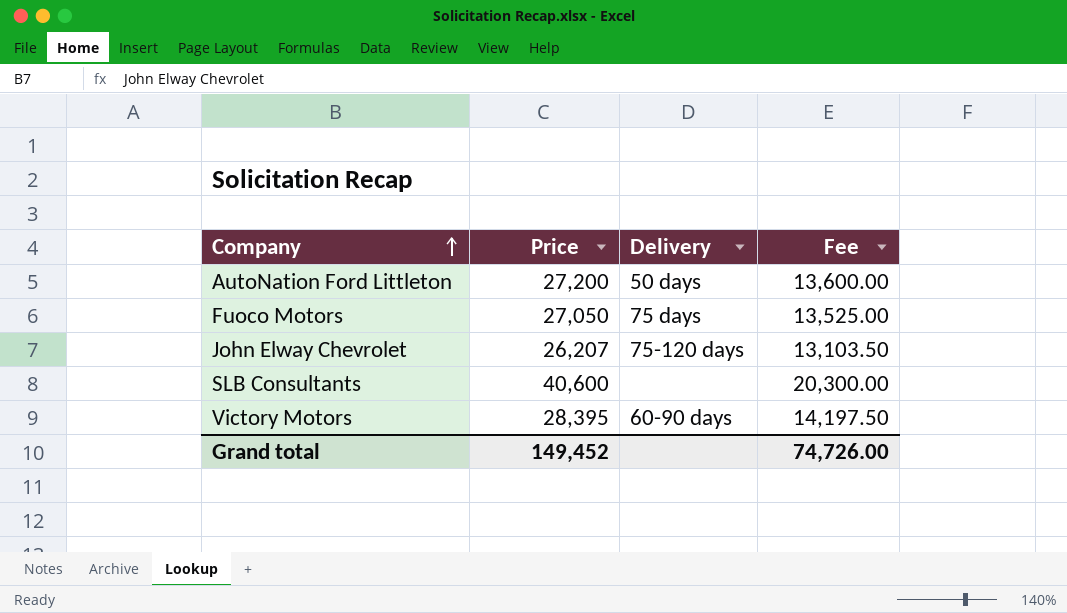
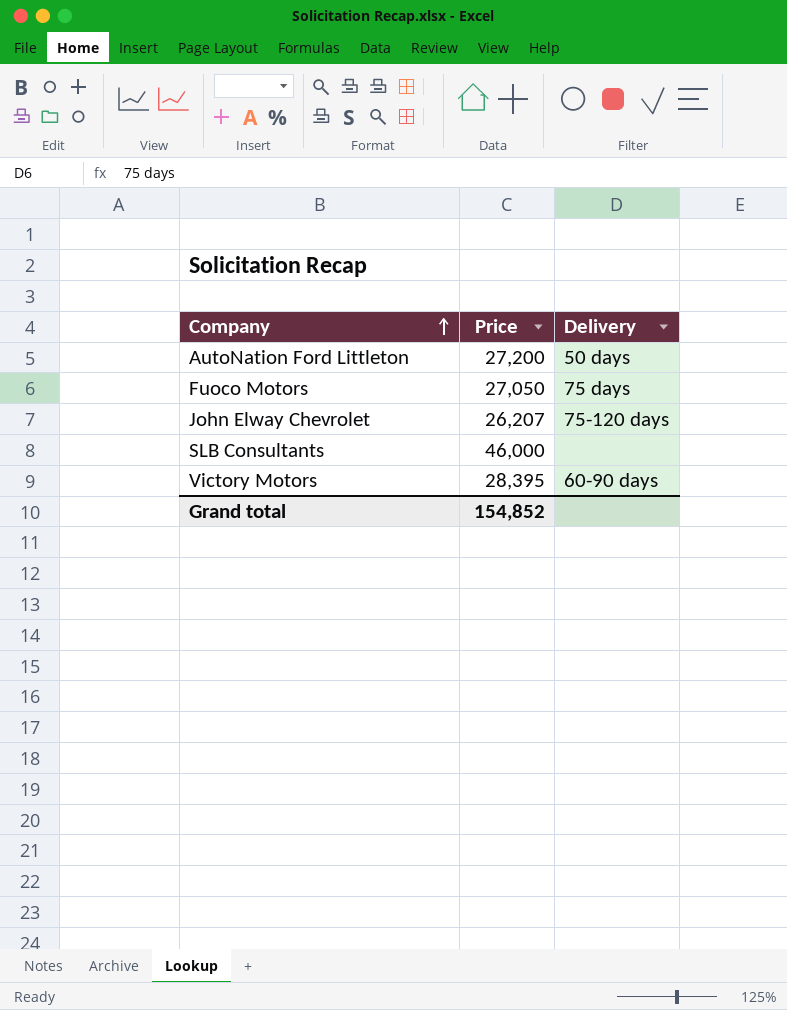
column Fee | formula: [Price] * 0.5 -> none
SLB Consultants | Price: 40,600 -> 46,000
Grand total | Price: 149,452 -> 154,852

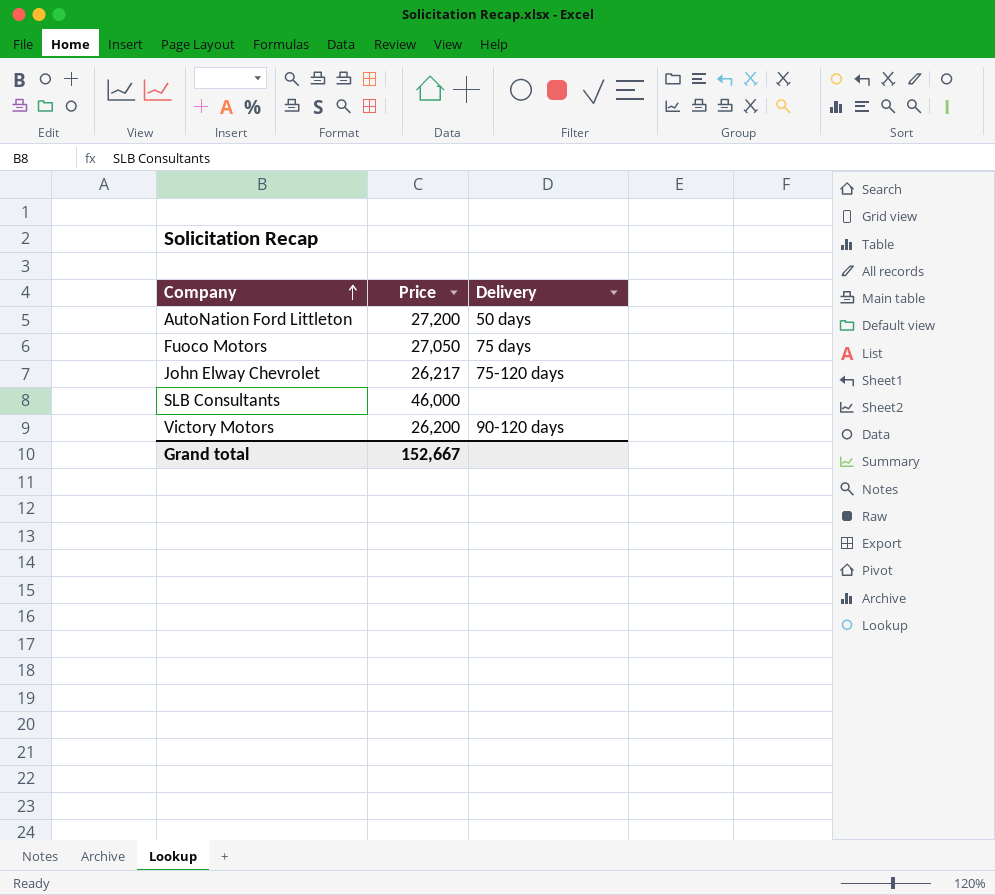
John Elway Chevrolet | Price: 26,207 -> 26,217
Victory Motors | Price: 28,395 -> 26,200
Victory Motors | Delivery: 60-90 days -> 90-120 days
Grand total | Price: 154,852 -> 152,667

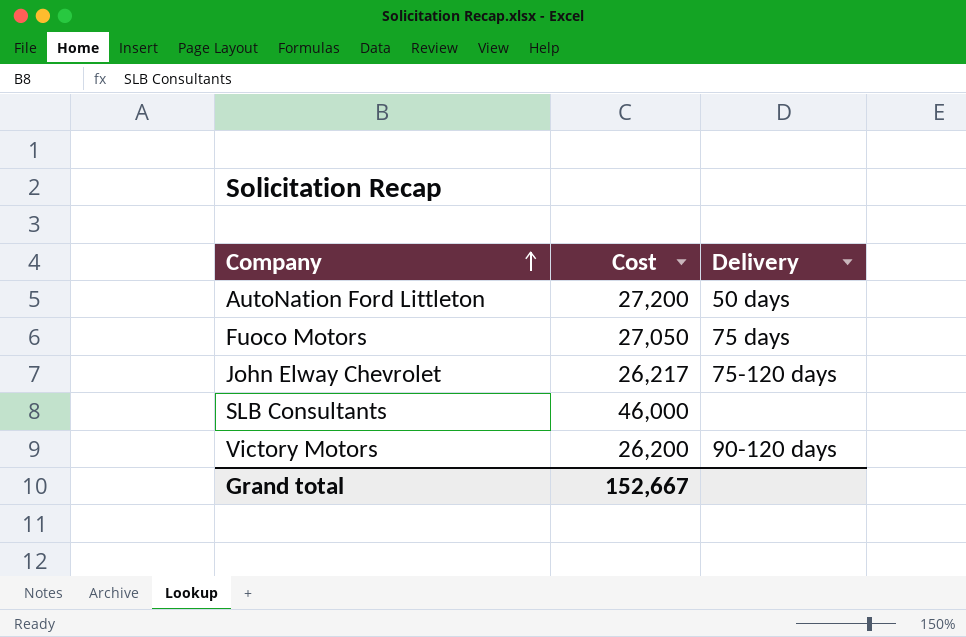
column name: Price -> Cost

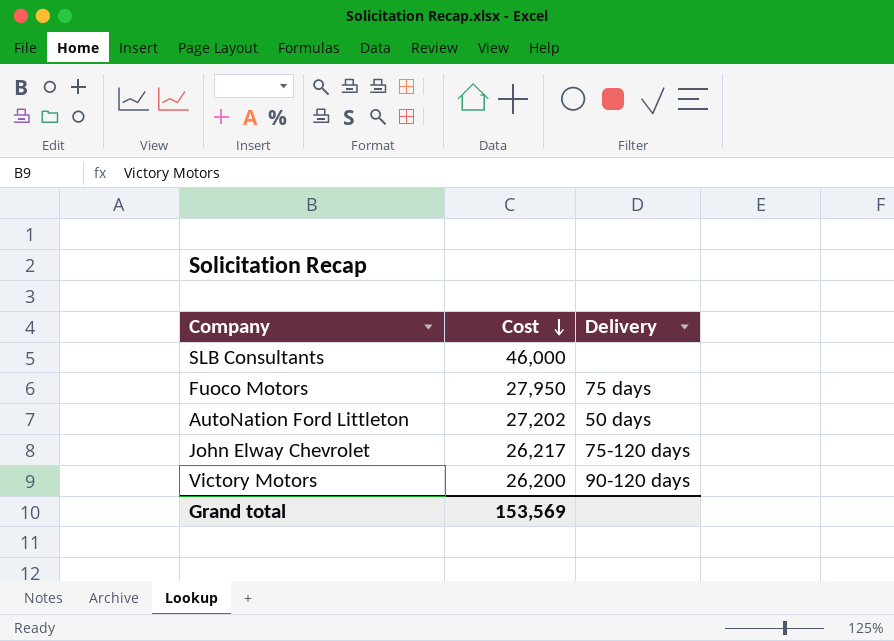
row order: Company ascending -> Cost descending
Fuoco Motors | Cost: 27,050 -> 27,950
AutoNation Ford Littleton | Cost: 27,200 -> 27,202
Grand total | Cost: 152,667 -> 153,569

